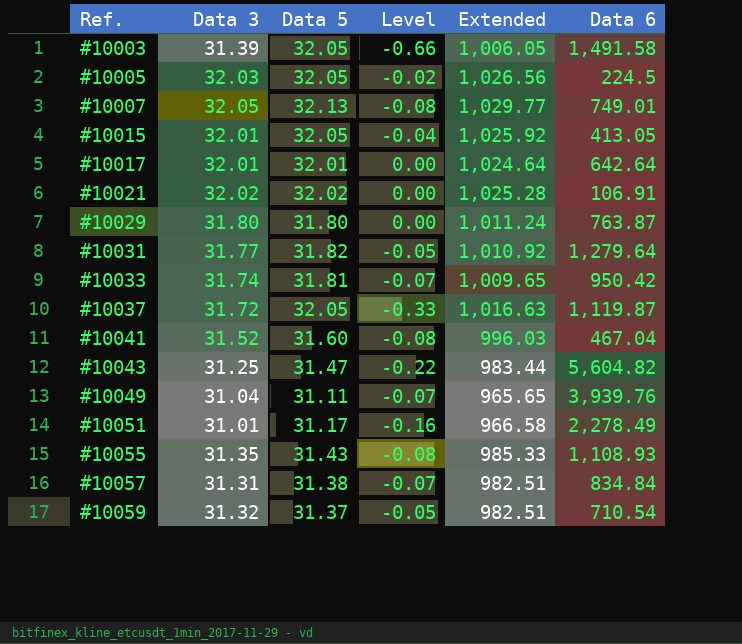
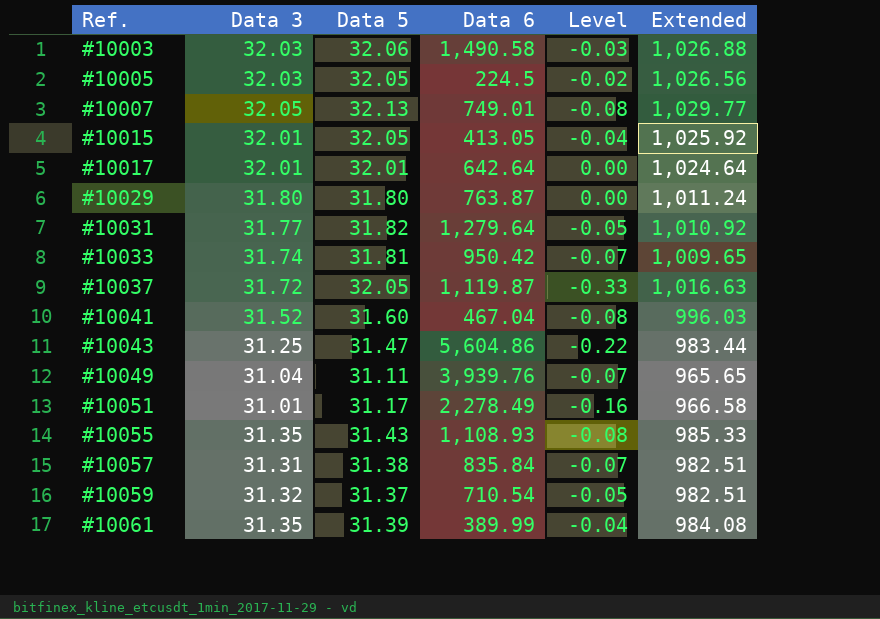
column Data 6 | position: 6 -> 4
row #10021: 32.02 | 32.02 | 0.00 | 1,025.28 | 106.91 -> none
#10003 | Data 3: 31.39 -> 32.03
#10003 | Data 5: 32.05 -> 32.06
#10003 | Data 6: 1,491.58 -> 1,490.58
#10003 | Level: -0.66 -> -0.03
#10003 | Extended: 1,006.05 -> 1,026.88
#10043 | Data 6: 5,604.82 -> 5,604.86
#10057 | Data 6: 834.84 -> 835.84
row #10061: none -> 31.35 | 31.39 | 389.99 | -0.04 | 984.08

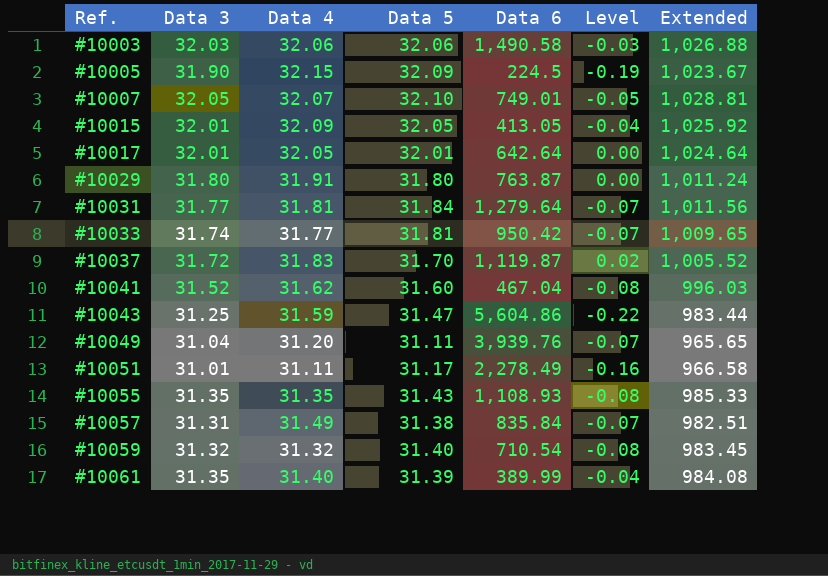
column Data 4 | position: none -> 3
#10005 | Data 3: 32.03 -> 31.90
#10005 | Data 5: 32.05 -> 32.09
#10005 | Level: -0.02 -> -0.19
#10005 | Extended: 1,026.56 -> 1,023.67
#10007 | Data 5: 32.13 -> 32.10
#10007 | Level: -0.08 -> -0.05
#10007 | Extended: 1,029.77 -> 1,028.81
#10031 | Data 5: 31.82 -> 31.84
#10031 | Level: -0.05 -> -0.07
#10031 | Extended: 1,010.92 -> 1,011.56
#10037 | Data 5: 32.05 -> 31.70
#10037 | Level: -0.33 -> 0.02
#10037 | Extended: 1,016.63 -> 1,005.52
#10059 | Data 5: 31.37 -> 31.40
#10059 | Level: -0.05 -> -0.08
#10059 | Extended: 982.51 -> 983.45

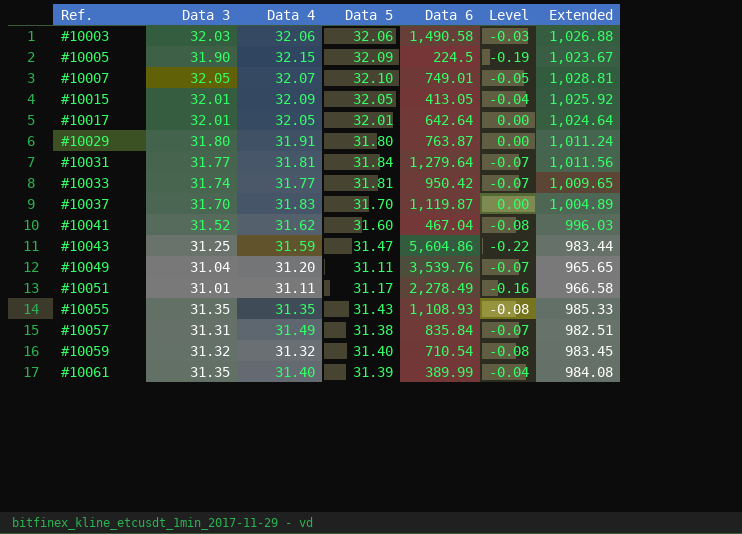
#10037 | Data 3: 31.72 -> 31.70
#10037 | Level: 0.02 -> 0.00
#10037 | Extended: 1,005.52 -> 1,004.89
#10049 | Data 6: 3,939.76 -> 3,539.76

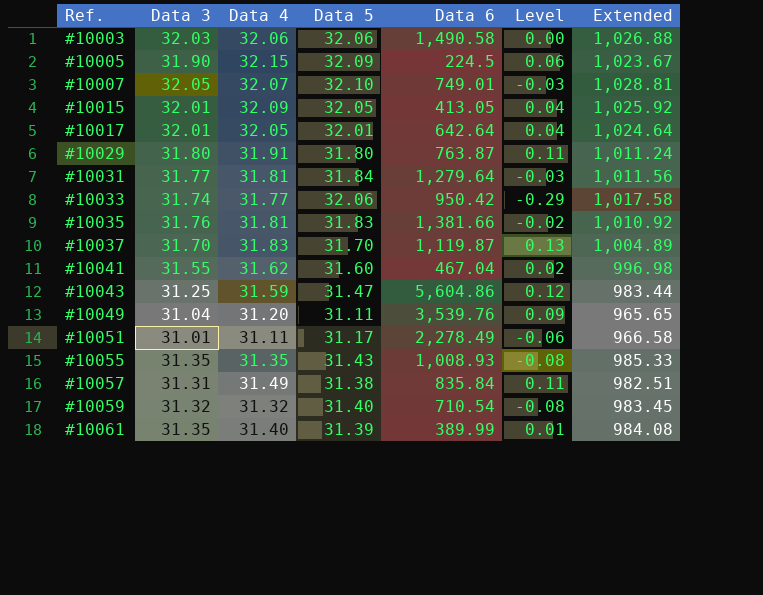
column Level | formula: [Data 3] - [Data 5] -> [Data 4] - [Data 5]
#10033 | Data 5: 31.81 -> 32.06
#10033 | Extended: 1,009.65 -> 1,017.58
row #10035: none -> 31.76 | 31.81 | 31.83 | 1,381.66 | -0.02 | 1,010.92
#10041 | Data 3: 31.52 -> 31.55
#10041 | Extended: 996.03 -> 996.98
#10055 | Data 6: 1,108.93 -> 1,008.93

